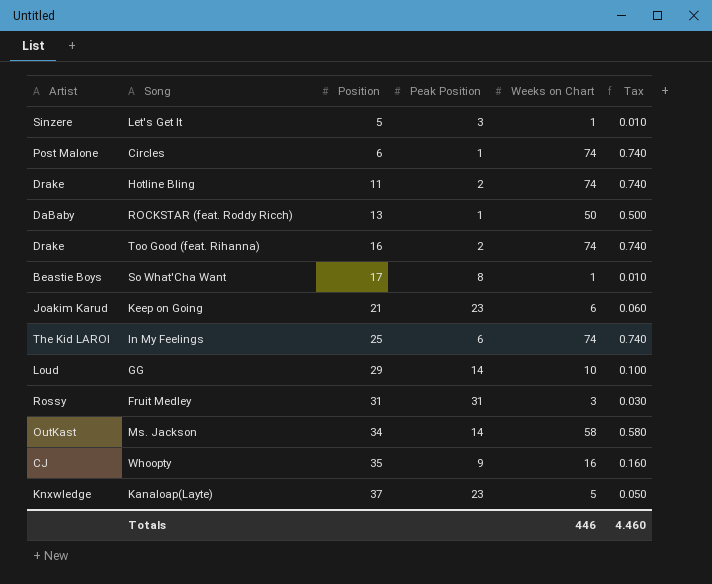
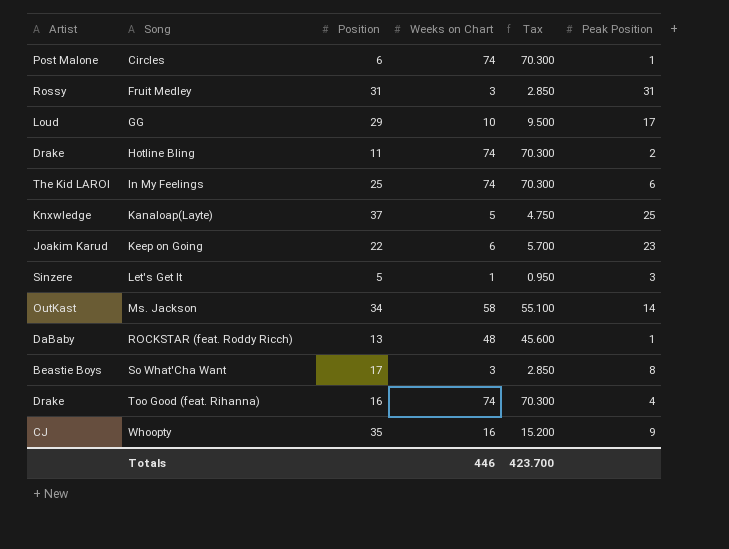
row order: Position ascending -> Song ascending
column Tax | formula: [Weeks on Chart] * 0.01 -> [Weeks on Chart] * 0.95
column Peak Position | position: 4 -> 6
GG | Peak Position: 14 -> 17
Kanaloap(Layte) | Peak Position: 23 -> 25
Keep on Going | Position: 21 -> 22
ROCKSTAR (feat. Roddy Ricch) | Weeks on Chart: 50 -> 48
So What'Cha Want | Weeks on Chart: 1 -> 3
Too Good (feat. Rihanna) | Peak Position: 2 -> 4
Totals | Tax: 4.460 -> 423.700

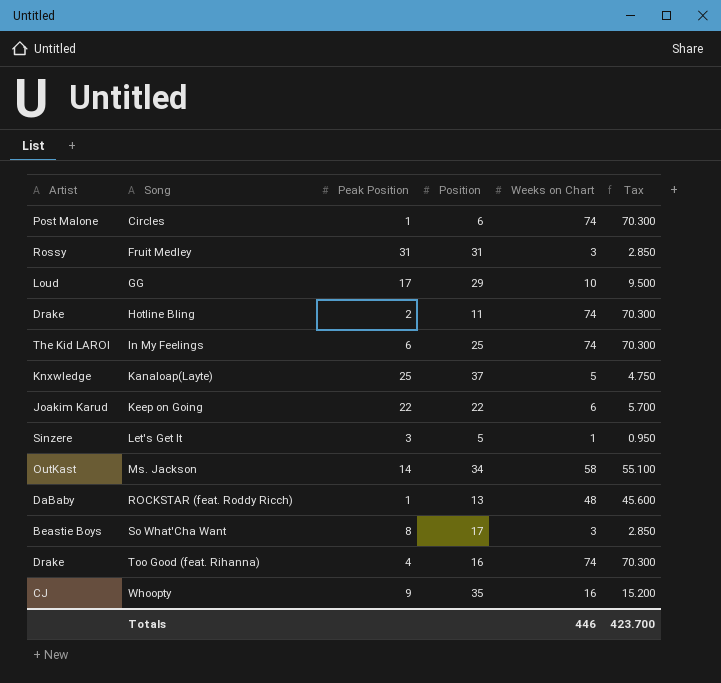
column Peak Position | position: 6 -> 3
Keep on Going | Peak Position: 23 -> 22

